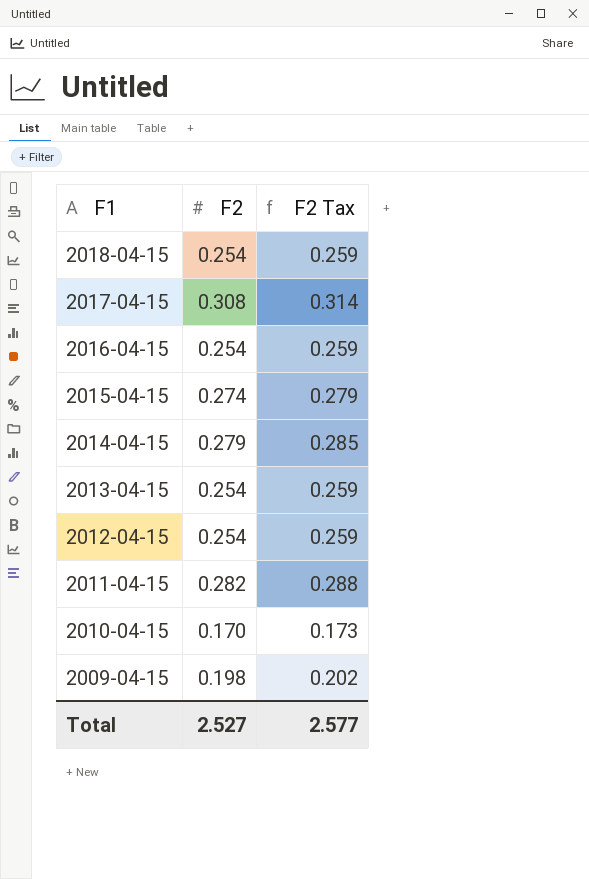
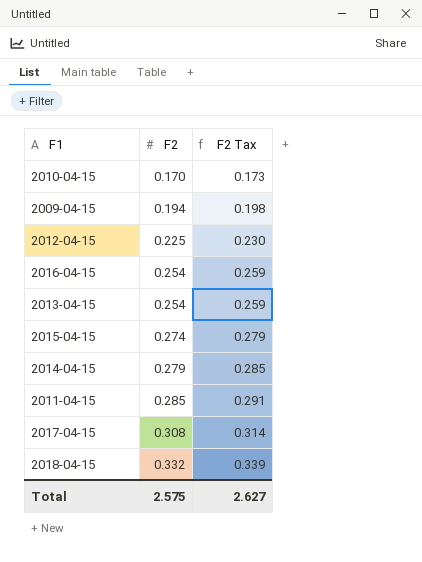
row order: F1 descending -> F2 ascending
2009-04-15 | F2: 0.198 -> 0.194
2009-04-15 | F2 Tax: 0.202 -> 0.198
2012-04-15 | F2: 0.254 -> 0.225
2012-04-15 | F2 Tax: 0.259 -> 0.230
2011-04-15 | F2: 0.282 -> 0.285
2011-04-15 | F2 Tax: 0.288 -> 0.291
2018-04-15 | F2: 0.254 -> 0.332
2018-04-15 | F2 Tax: 0.259 -> 0.339
Total | F2: 2.527 -> 2.575
Total | F2 Tax: 2.577 -> 2.627

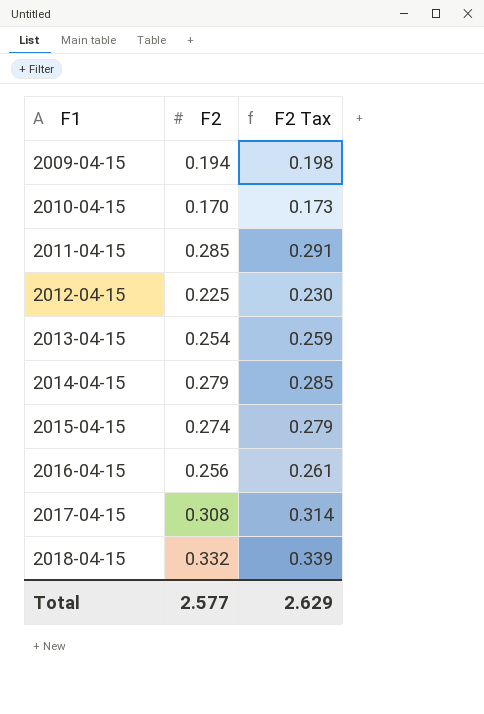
row order: F2 ascending -> F1 ascending
2016-04-15 | F2: 0.254 -> 0.256
2016-04-15 | F2 Tax: 0.259 -> 0.261
Total | F2: 2.575 -> 2.577
Total | F2 Tax: 2.627 -> 2.629

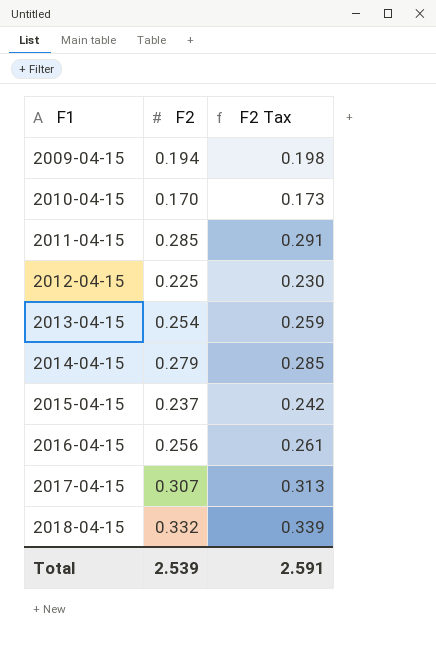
2015-04-15 | F2: 0.274 -> 0.237
2015-04-15 | F2 Tax: 0.279 -> 0.242
2017-04-15 | F2: 0.308 -> 0.307
2017-04-15 | F2 Tax: 0.314 -> 0.313
Total | F2: 2.577 -> 2.539
Total | F2 Tax: 2.629 -> 2.591

